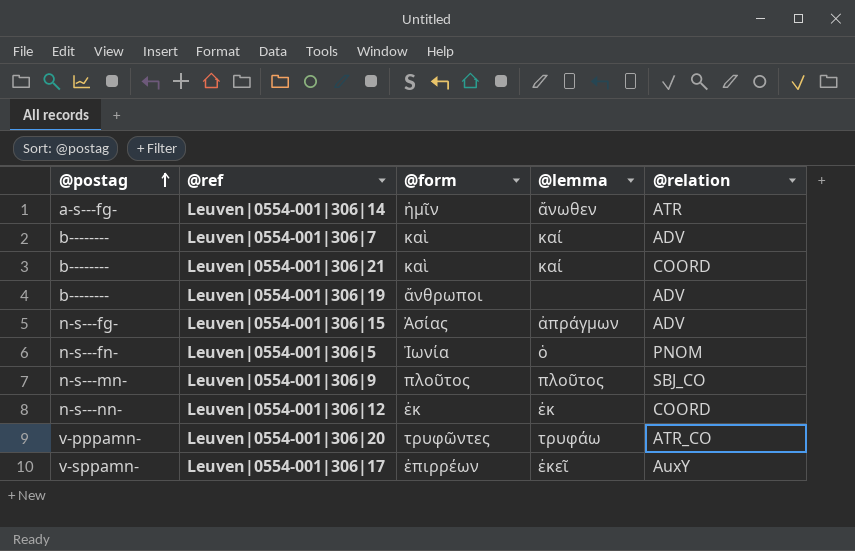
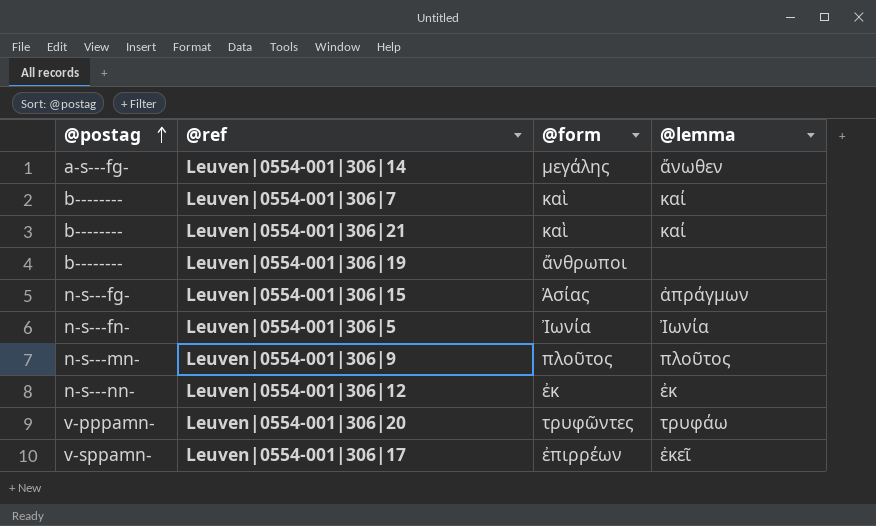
column @relation | position: 5 -> none
Leuven|0554-001|306|14 | @form: ἡμῖν -> μεγάλης
Leuven|0554-001|306|5 | @lemma: ὁ -> Ἰωνία

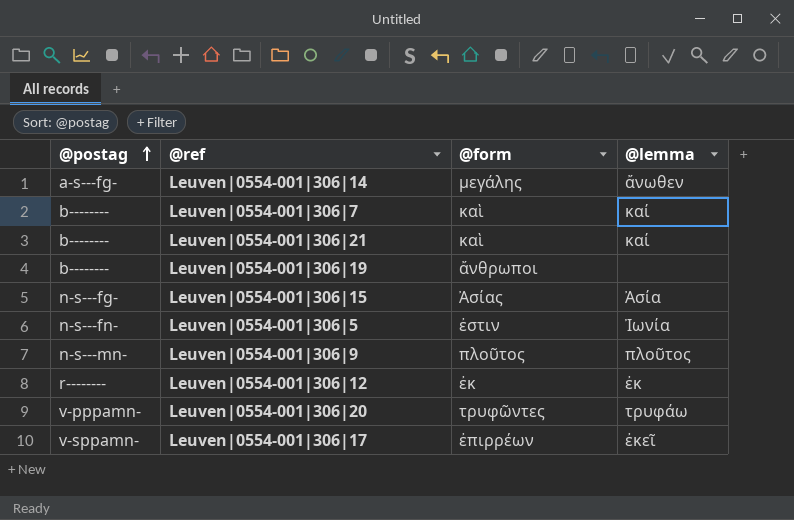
Leuven|0554-001|306|15 | @lemma: ἀπράγμων -> Ἀσία
Leuven|0554-001|306|5 | @form: Ἰωνία -> ἐστιν
Leuven|0554-001|306|12 | @postag: n-s---nn- -> r--------

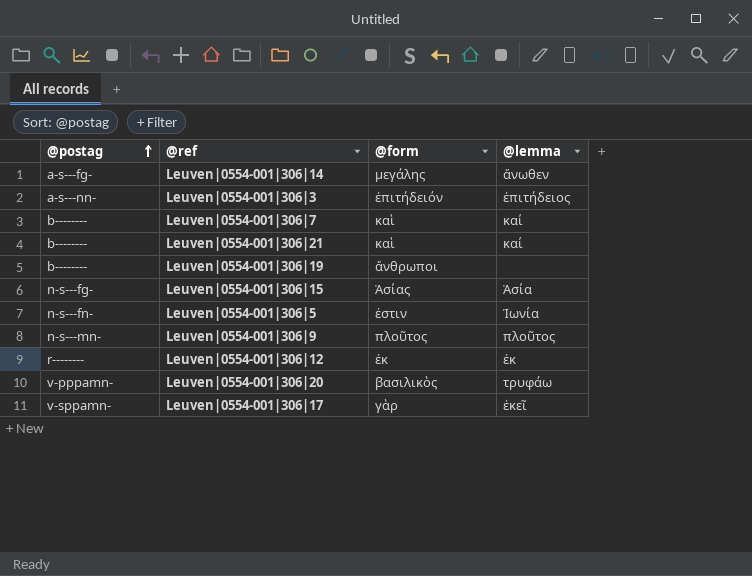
row Leuven|0554-001|306|3: none -> a-s---nn- | ἐπιτήδειόν | ἐπιτήδειος
Leuven|0554-001|306|20 | @form: τρυφῶντες -> βασιλικὸς
Leuven|0554-001|306|17 | @form: ἐπιρρέων -> γὰρ

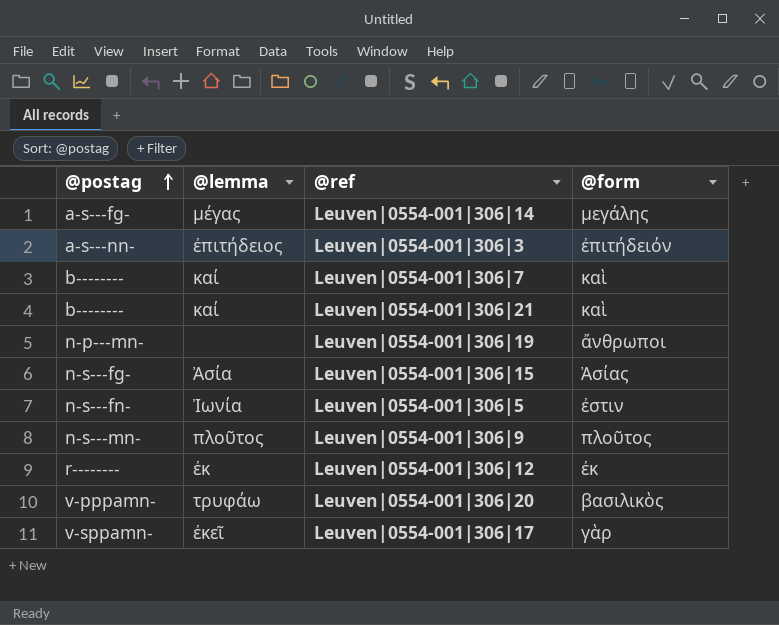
column @lemma | position: 4 -> 2
Leuven|0554-001|306|14 | @lemma: ἄνωθεν -> μέγας
Leuven|0554-001|306|19 | @postag: b-------- -> n-p---mn-

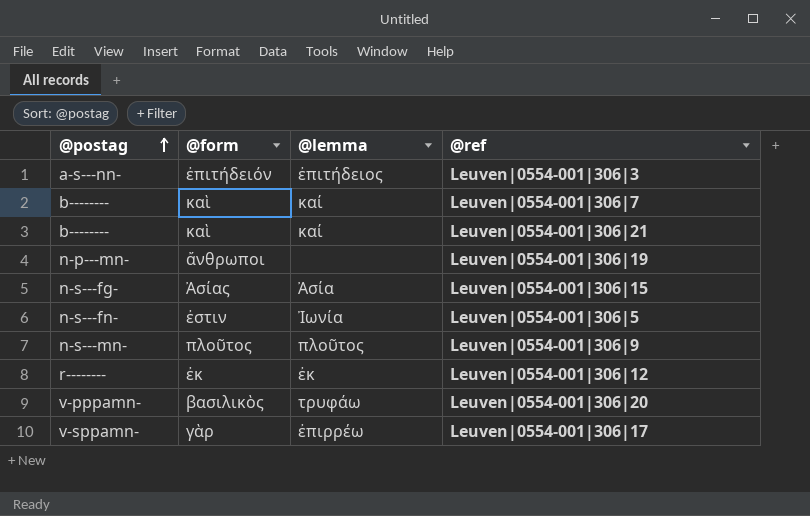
column @form | position: 4 -> 2
row Leuven|0554-001|306|14: a-s---fg- | μέγας | μεγάλης -> none
Leuven|0554-001|306|17 | @lemma: ἐκεῖ -> ἐπιρρέω

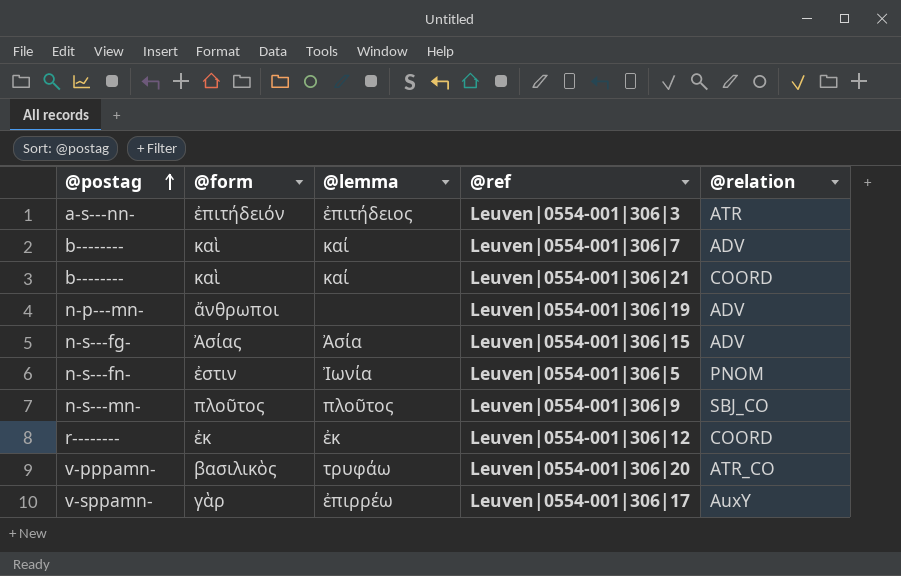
column @relation | position: none -> 5

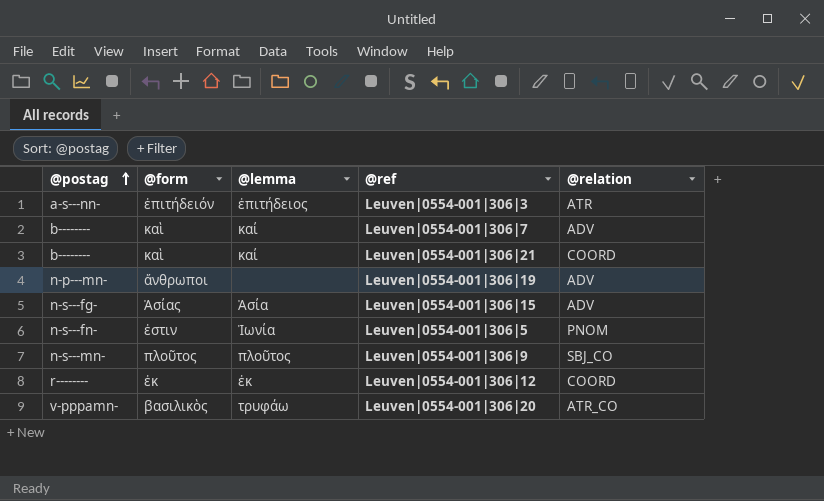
row Leuven|0554-001|306|17: v-sppamn- | γὰρ | ἐπιρρέω | AuxY -> none

